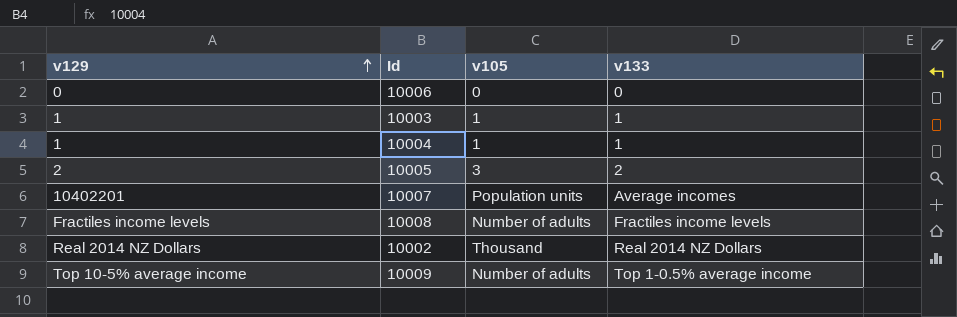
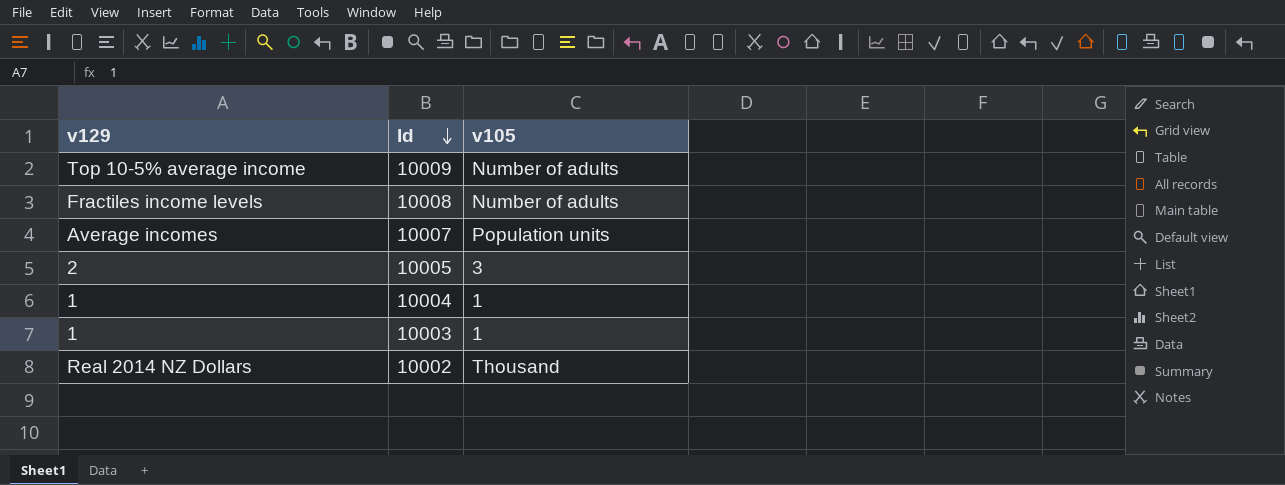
row order: v129 ascending -> Id descending
column v133 | position: 4 -> none
row 10006: 0 | 0 | 0 -> none
10007 | v129: 10402201 -> Average incomes

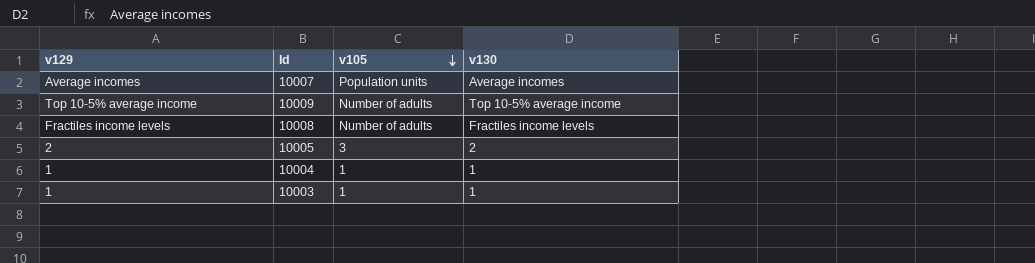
row order: Id descending -> v105 descending
column v130 | position: none -> 4
row 10002: Real 2014 NZ Dollars | Thousand -> none

